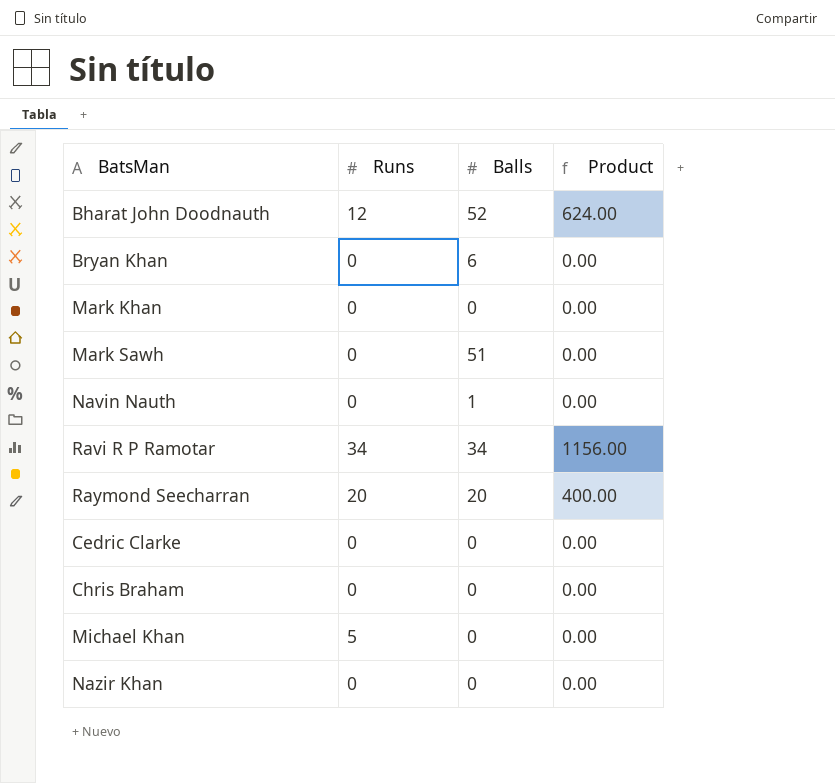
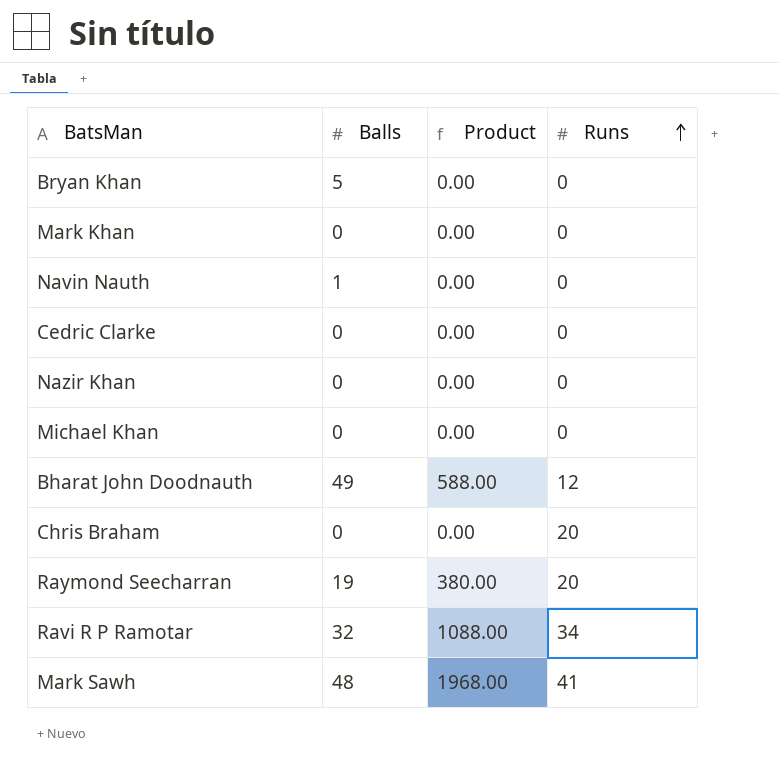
row order: none -> Runs ascending
column Runs | position: 2 -> 4
Bryan Khan | Balls: 6 -> 5
Michael Khan | Runs: 5 -> 0
Bharat John Doodnauth | Balls: 52 -> 49
Bharat John Doodnauth | Product: 624.00 -> 588.00
Chris Braham | Runs: 0 -> 20
Raymond Seecharran | Balls: 20 -> 19
Raymond Seecharran | Product: 400.00 -> 380.00
Ravi R P Ramotar | Balls: 34 -> 32
Ravi R P Ramotar | Product: 1156.00 -> 1088.00
Mark Sawh | Balls: 51 -> 48
Mark Sawh | Product: 0.00 -> 1968.00
Mark Sawh | Runs: 0 -> 41

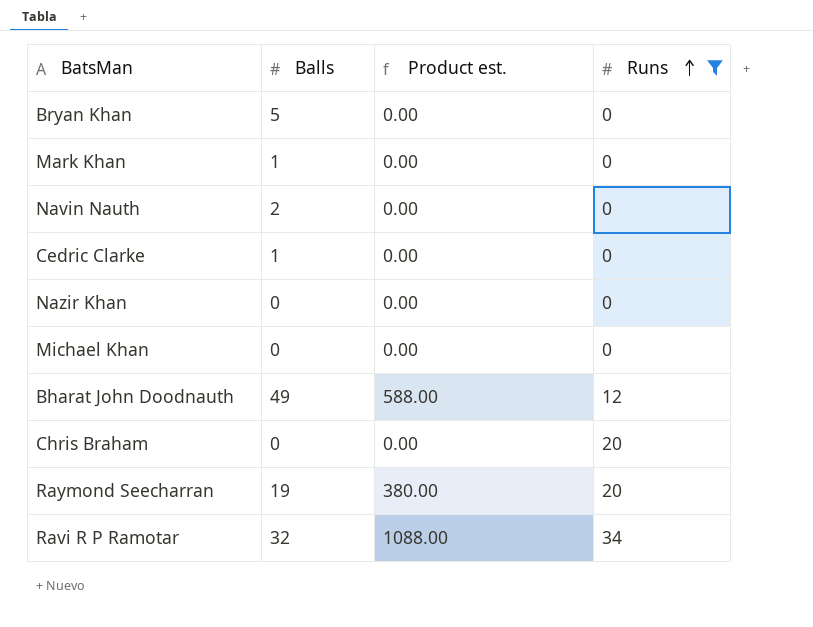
filter: none -> Runs != 41
column name: Product -> Product est.
Mark Khan | Balls: 0 -> 1
Navin Nauth | Balls: 1 -> 2
Cedric Clarke | Balls: 0 -> 1

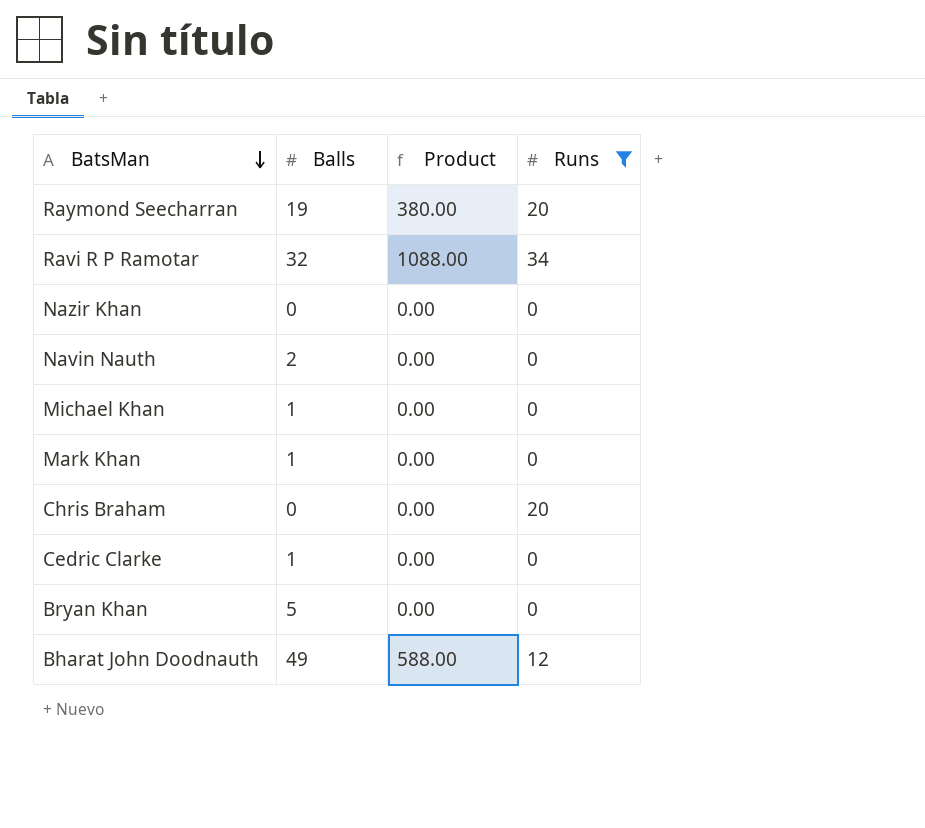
row order: Runs ascending -> BatsMan descending
column name: Product est. -> Product
Michael Khan | Balls: 0 -> 1

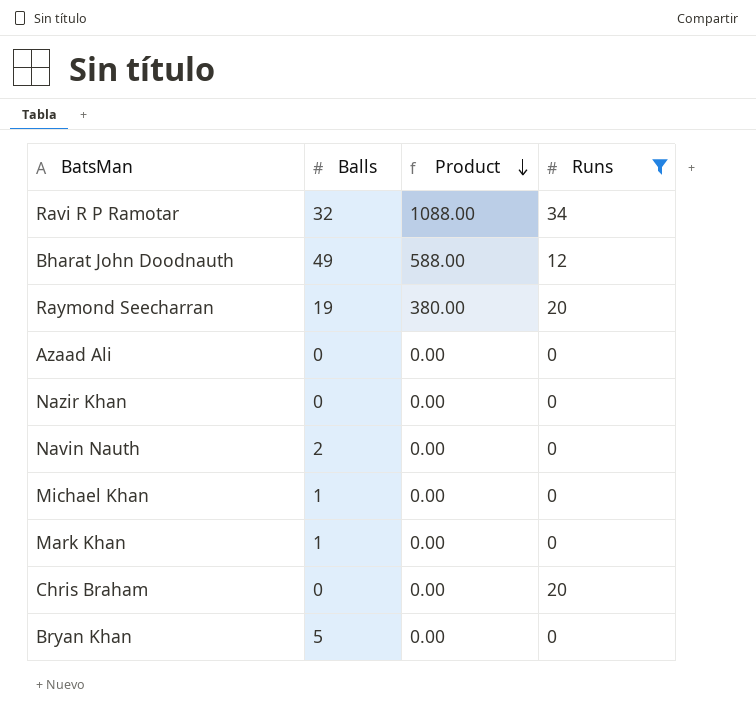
row order: BatsMan descending -> Product descending
row Cedric Clarke: 1 | 0.00 | 0 -> none
row Azaad Ali: none -> 0 | 0.00 | 0

